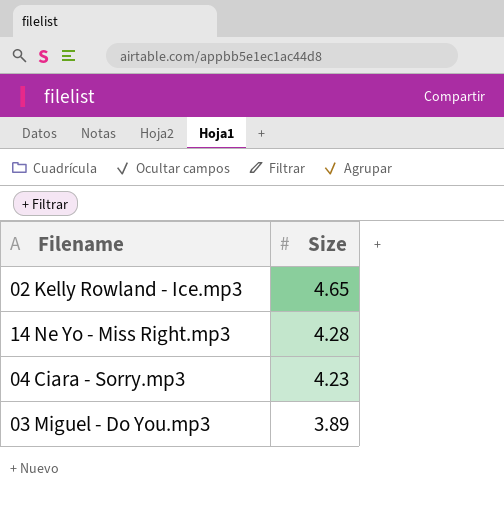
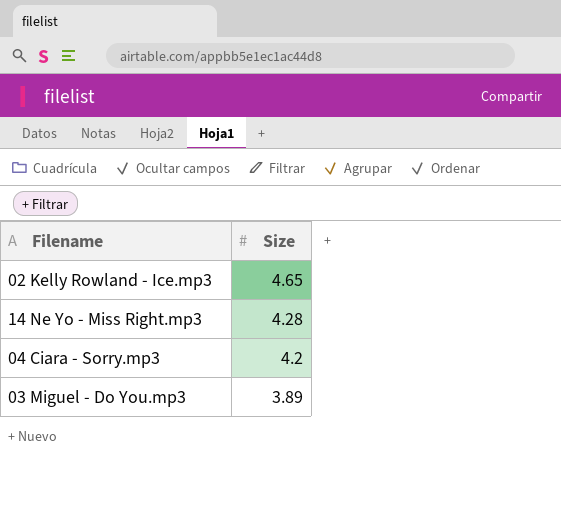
04 Ciara - Sorry.mp3 | Size: 4.23 -> 4.2

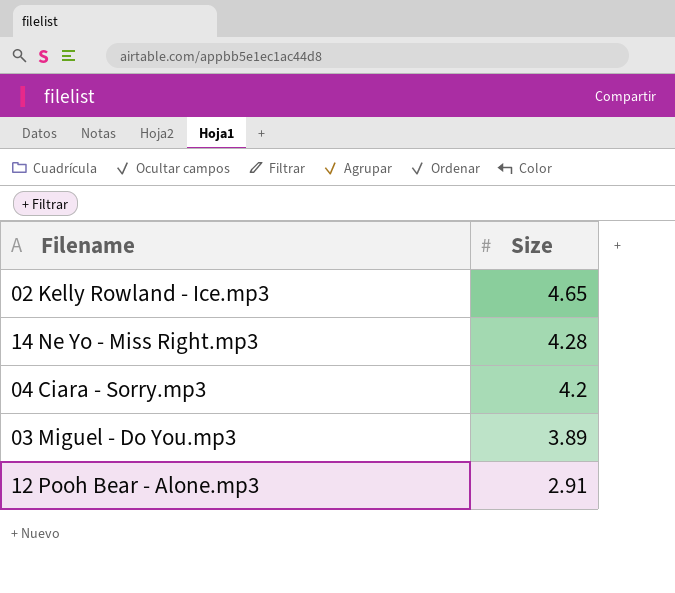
row 12 Pooh Bear - Alone.mp3: none -> 2.91

